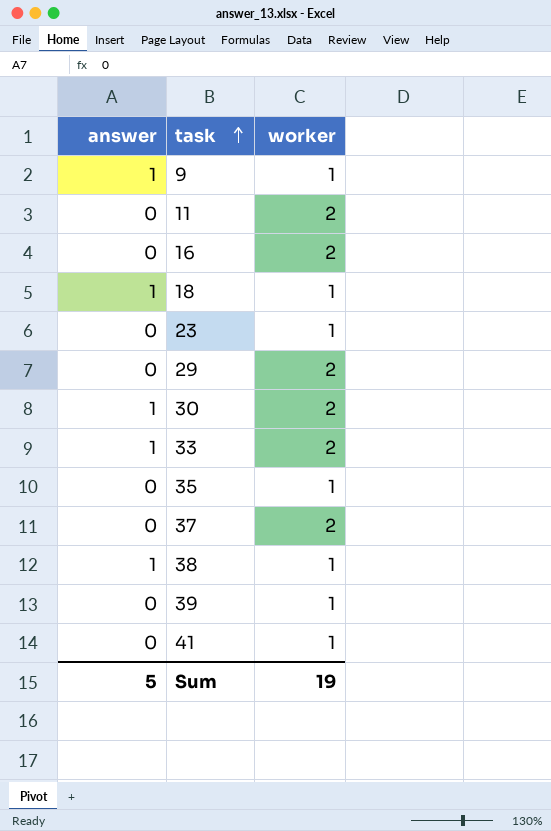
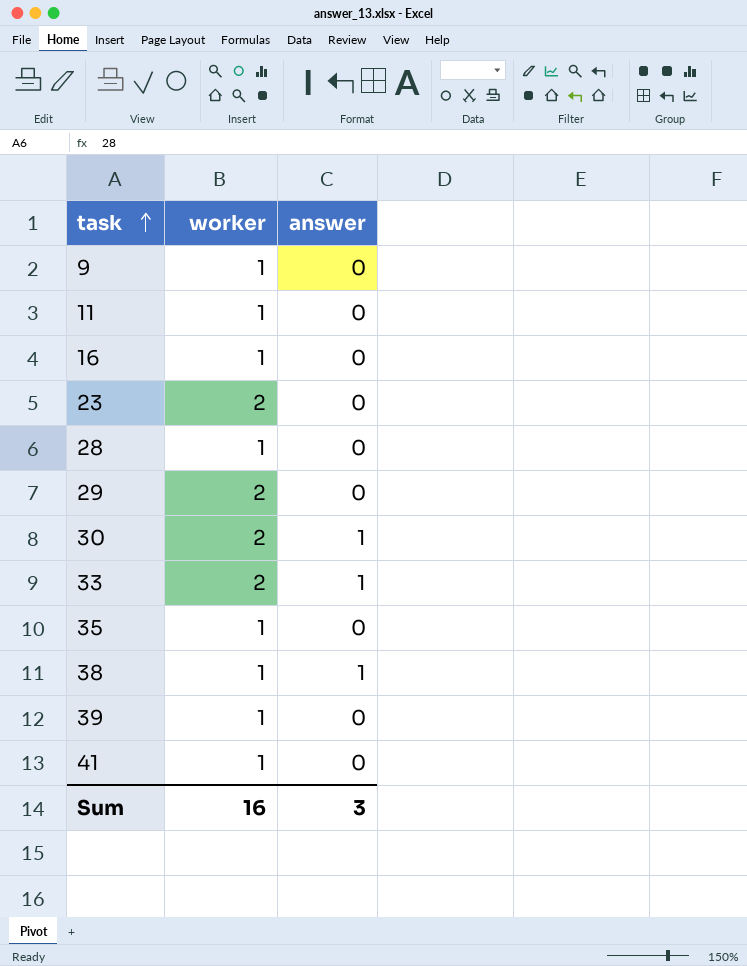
column answer | position: 1 -> 3
row 18: 1 | 1 -> none
row 37: 0 | 2 -> none
9 | answer: 1 -> 0
11 | worker: 2 -> 1
16 | worker: 2 -> 1
23 | worker: 1 -> 2
row 28: none -> 1 | 0
Sum | worker: 19 -> 16
Sum | answer: 5 -> 3

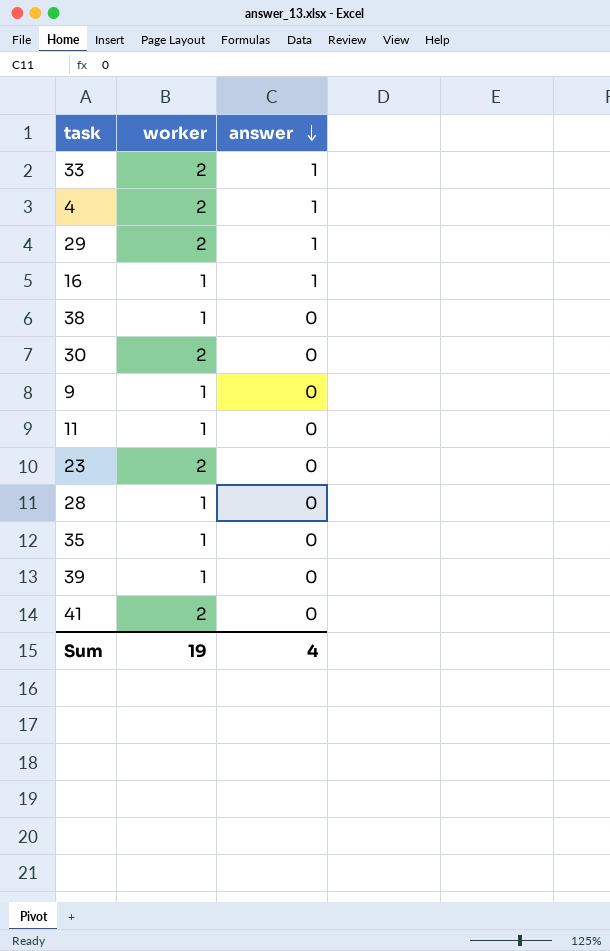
row order: task ascending -> answer descending
row 4: none -> 2 | 1
29 | answer: 0 -> 1
16 | answer: 0 -> 1
38 | answer: 1 -> 0
30 | answer: 1 -> 0
41 | worker: 1 -> 2
Sum | worker: 16 -> 19
Sum | answer: 3 -> 4

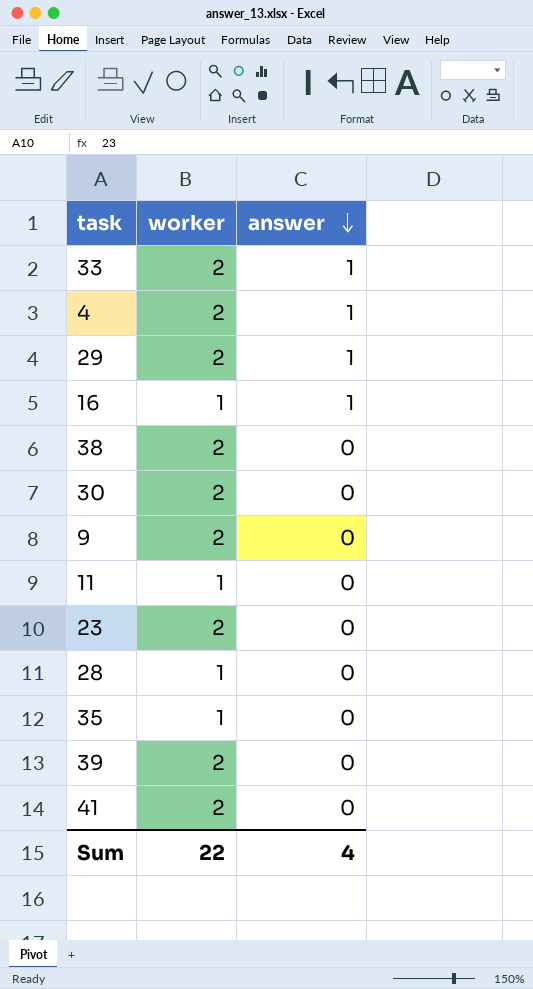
38 | worker: 1 -> 2
9 | worker: 1 -> 2
39 | worker: 1 -> 2
Sum | worker: 19 -> 22

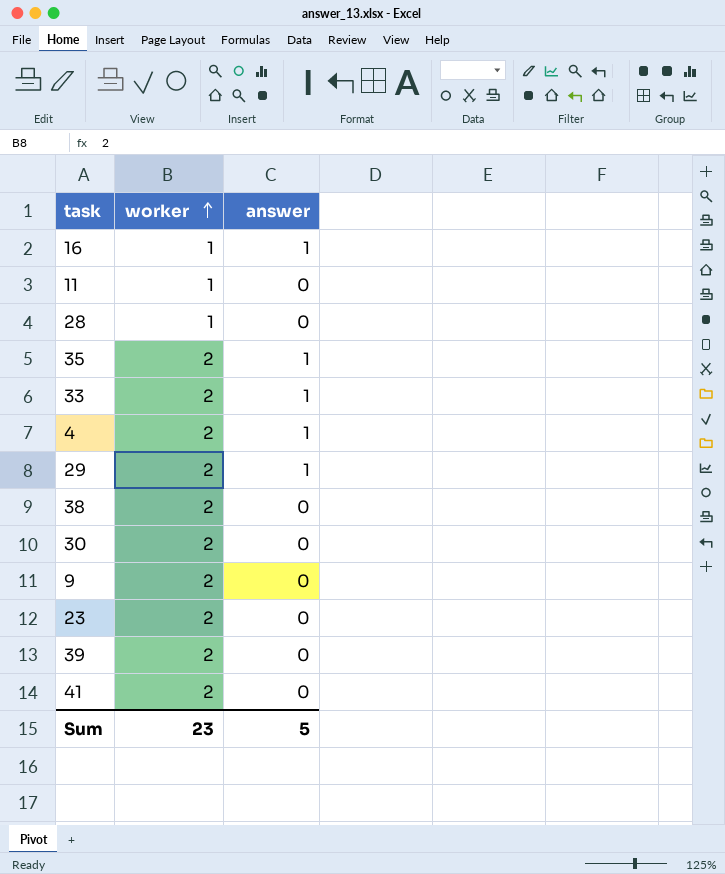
row order: answer descending -> worker ascending
35 | worker: 1 -> 2
35 | answer: 0 -> 1
Sum | worker: 22 -> 23
Sum | answer: 4 -> 5

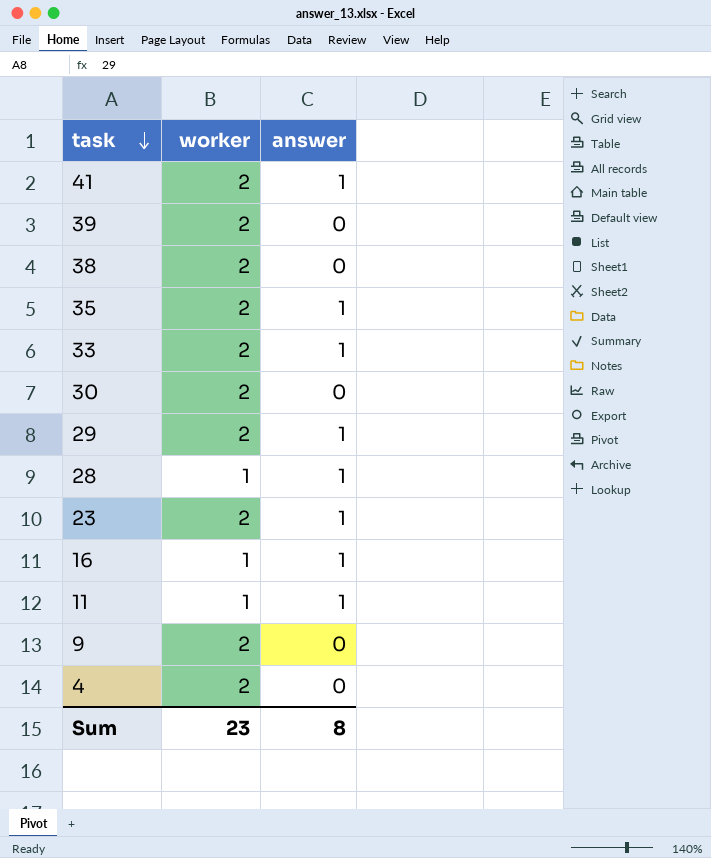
row order: worker ascending -> task descending
41 | answer: 0 -> 1
28 | answer: 0 -> 1
23 | answer: 0 -> 1
11 | answer: 0 -> 1
4 | answer: 1 -> 0
Sum | answer: 5 -> 8

